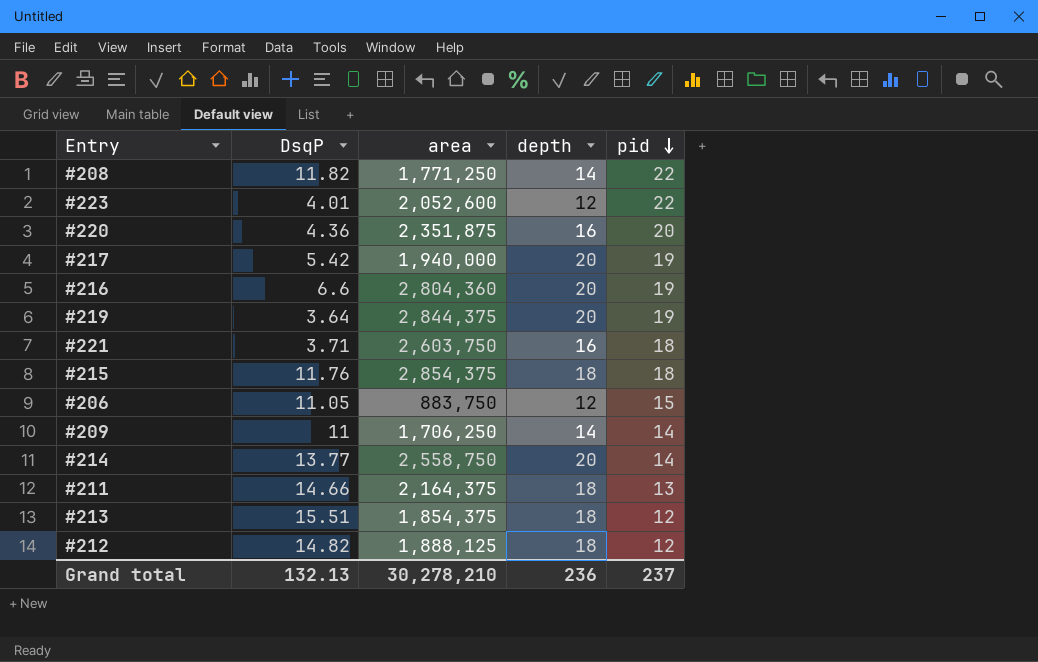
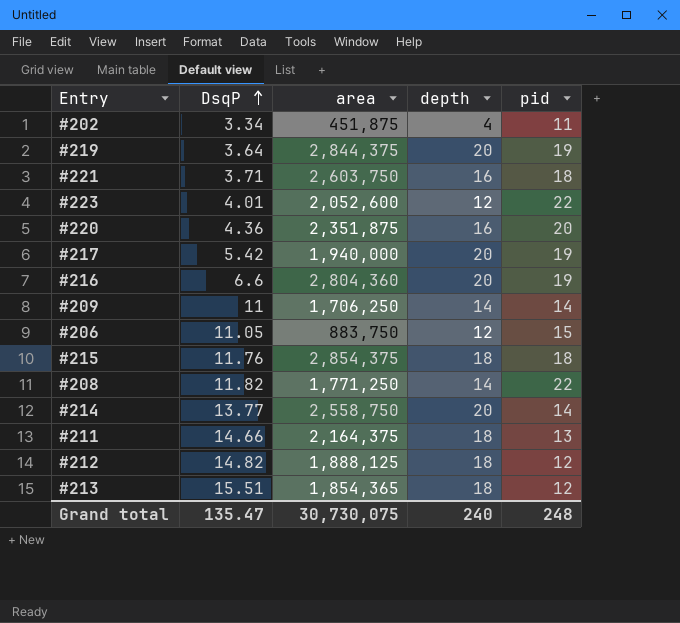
row order: pid descending -> DsqP ascending
row #202: none -> 3.34 | 451,875 | 4 | 11
#213 | area: 1,854,375 -> 1,854,365
Grand total | DsqP: 132.13 -> 135.47
Grand total | area: 30,278,210 -> 30,730,075
Grand total | depth: 236 -> 240
Grand total | pid: 237 -> 248

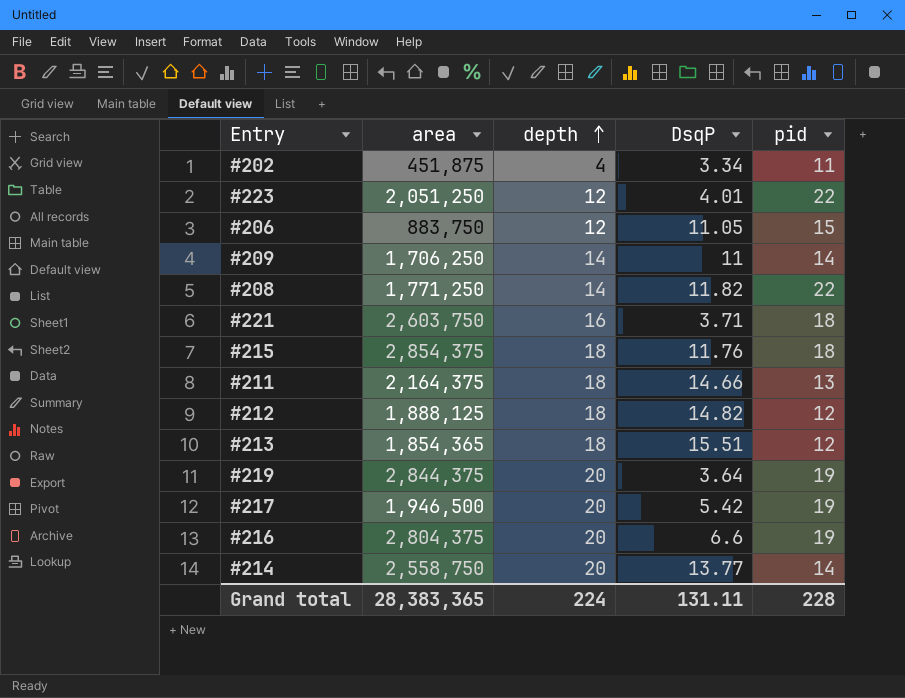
row order: DsqP ascending -> depth ascending
column DsqP | position: 2 -> 4
row #220: 4.36 | 2,351,875 | 16 | 20 -> none
#223 | area: 2,052,600 -> 2,051,250
#217 | area: 1,940,000 -> 1,946,500
#216 | area: 2,804,360 -> 2,804,375
Grand total | area: 30,730,075 -> 28,383,365
Grand total | depth: 240 -> 224
Grand total | DsqP: 135.47 -> 131.11
Grand total | pid: 248 -> 228

